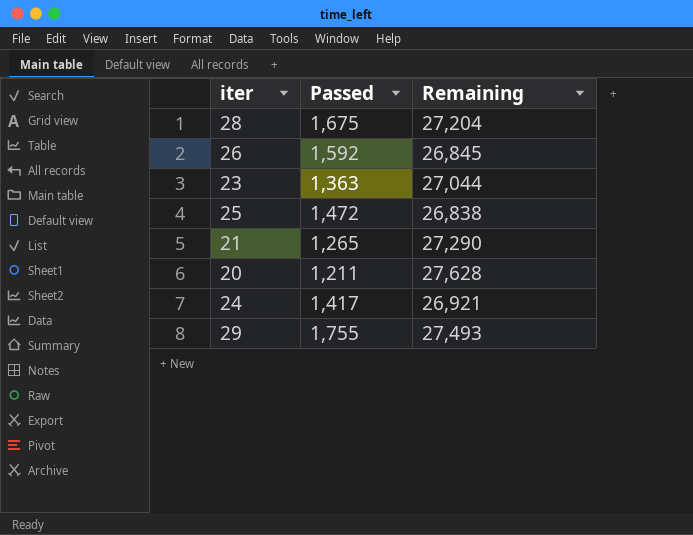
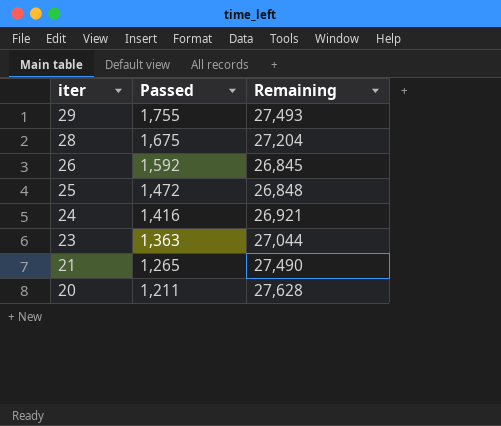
row order: none -> iter descending
25 | Remaining: 26,838 -> 26,848
24 | Passed: 1,417 -> 1,416
21 | Remaining: 27,290 -> 27,490

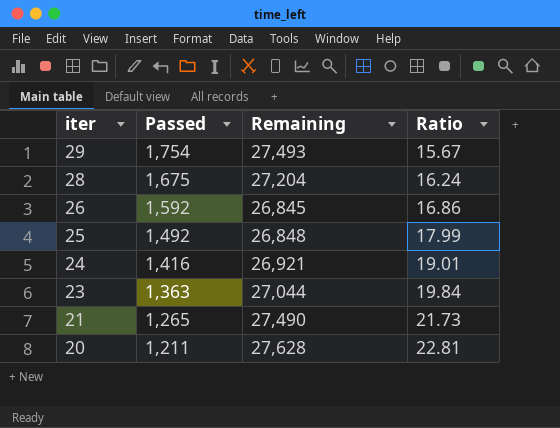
column Ratio | formula: none -> [Remaining] / [Passed]
29 | Passed: 1,755 -> 1,754
25 | Passed: 1,472 -> 1,492

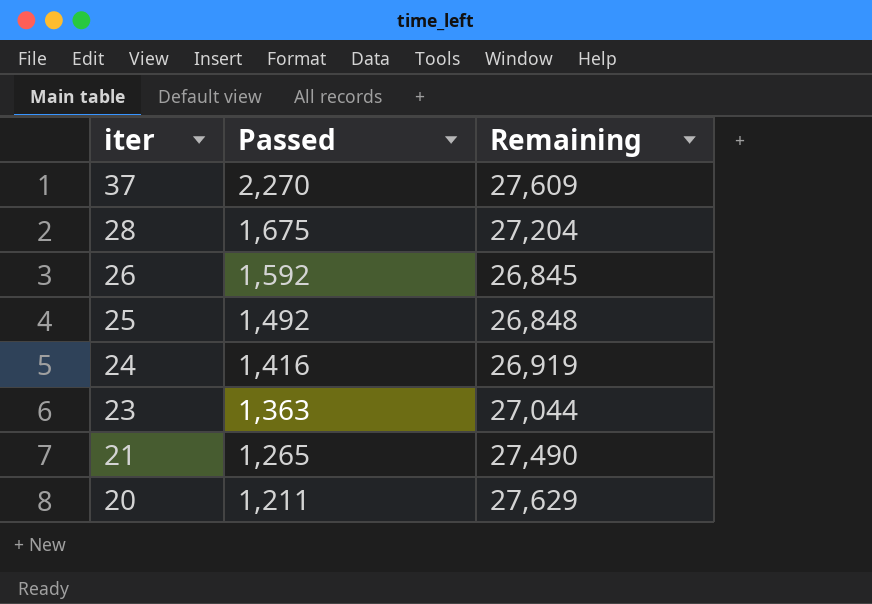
column Ratio | formula: [Remaining] / [Passed] -> none
row 29: 1,754 | 27,493 | 15.67 -> none
row 37: none -> 2,270 | 27,609
24 | Remaining: 26,921 -> 26,919
20 | Remaining: 27,628 -> 27,629

